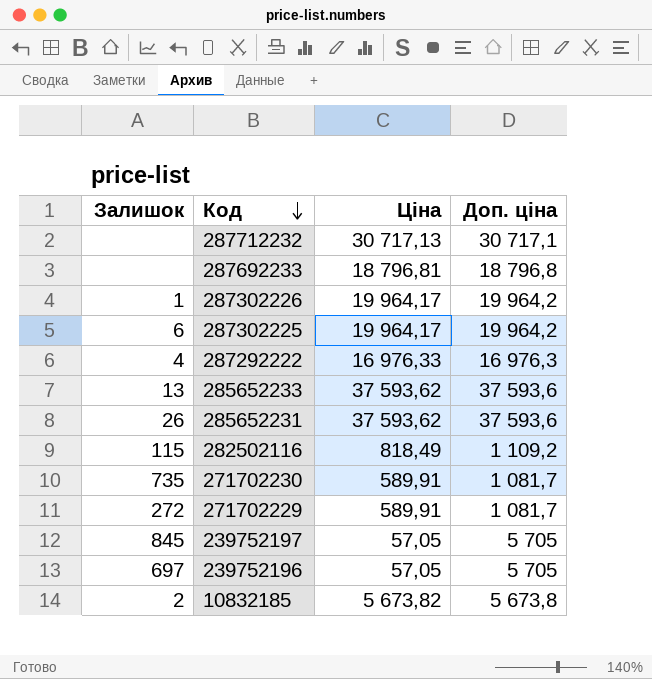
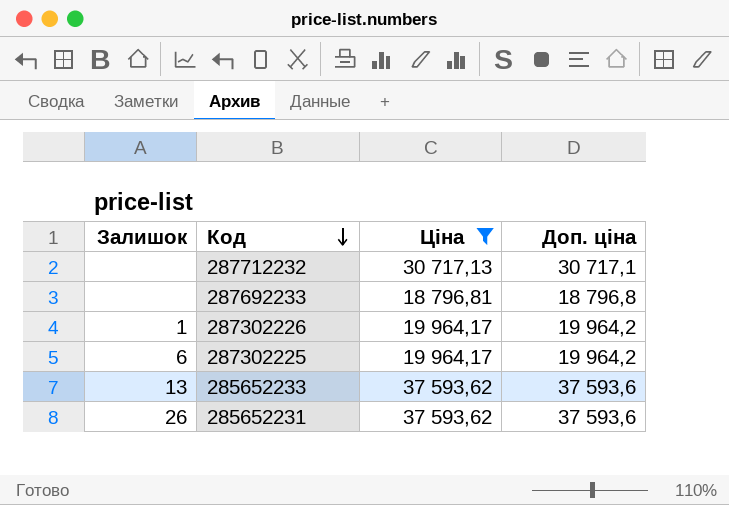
filter: none -> Ціна >= 18 796,81

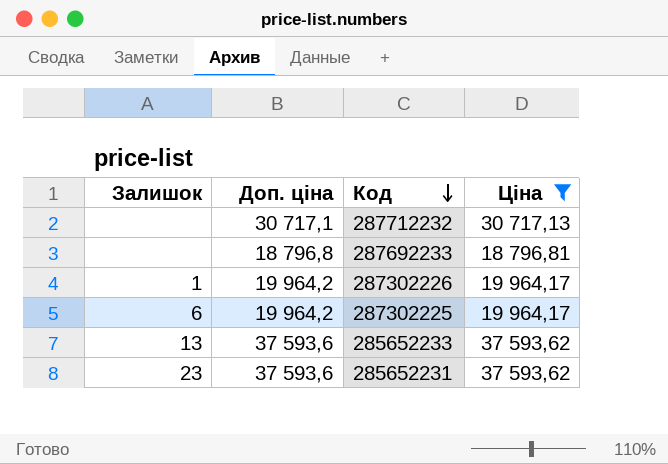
column Доп. ціна | position: 4 -> 2
285652231 | Залишок: 26 -> 23

